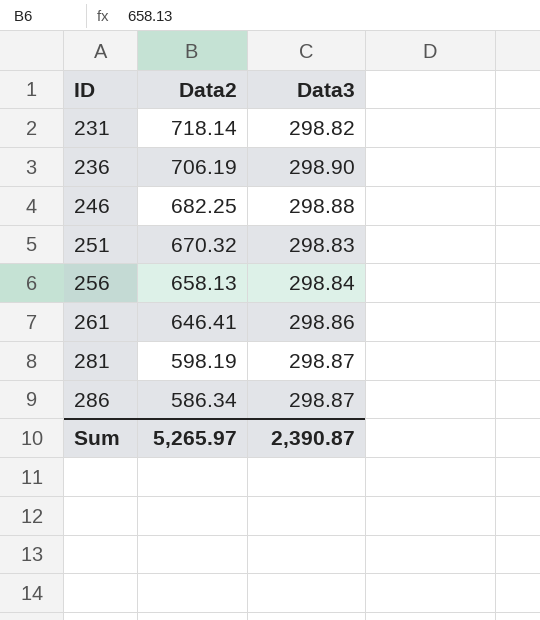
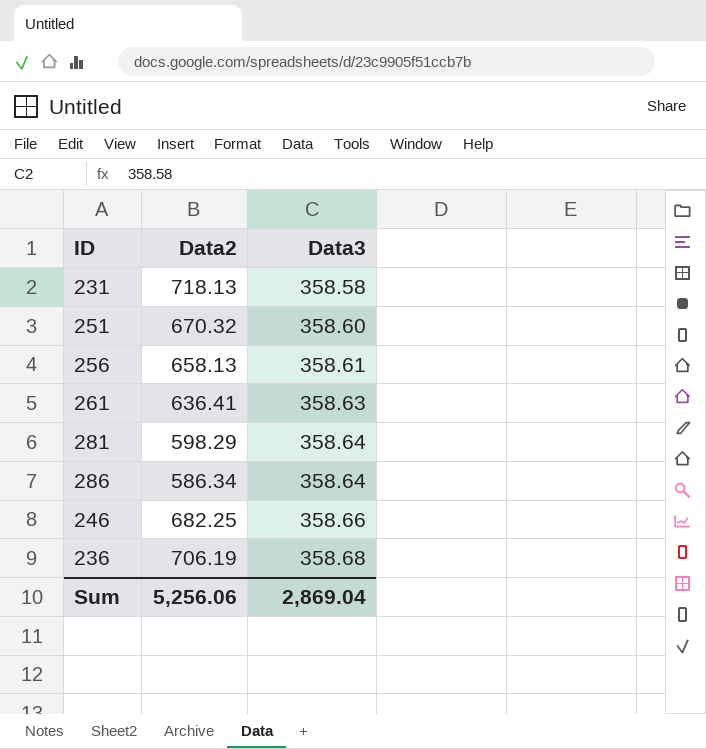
row order: ID ascending -> Data3 ascending
231 | Data2: 718.14 -> 718.13
231 | Data3: 298.82 -> 358.58
251 | Data3: 298.83 -> 358.60
256 | Data3: 298.84 -> 358.61
261 | Data2: 646.41 -> 636.41
261 | Data3: 298.86 -> 358.63
281 | Data2: 598.19 -> 598.29
281 | Data3: 298.87 -> 358.64
286 | Data3: 298.87 -> 358.64
246 | Data3: 298.88 -> 358.66
236 | Data3: 298.90 -> 358.68
Sum | Data2: 5,265.97 -> 5,256.06
Sum | Data3: 2,390.87 -> 2,869.04

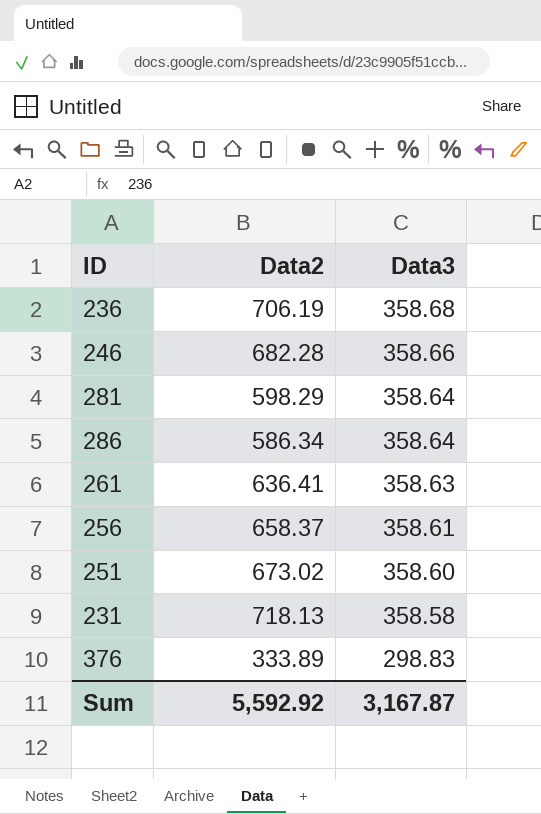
row order: Data3 ascending -> Data3 descending
246 | Data2: 682.25 -> 682.28
256 | Data2: 658.13 -> 658.37
251 | Data2: 670.32 -> 673.02
row 376: none -> 333.89 | 298.83
Sum | Data2: 5,256.06 -> 5,592.92
Sum | Data3: 2,869.04 -> 3,167.87

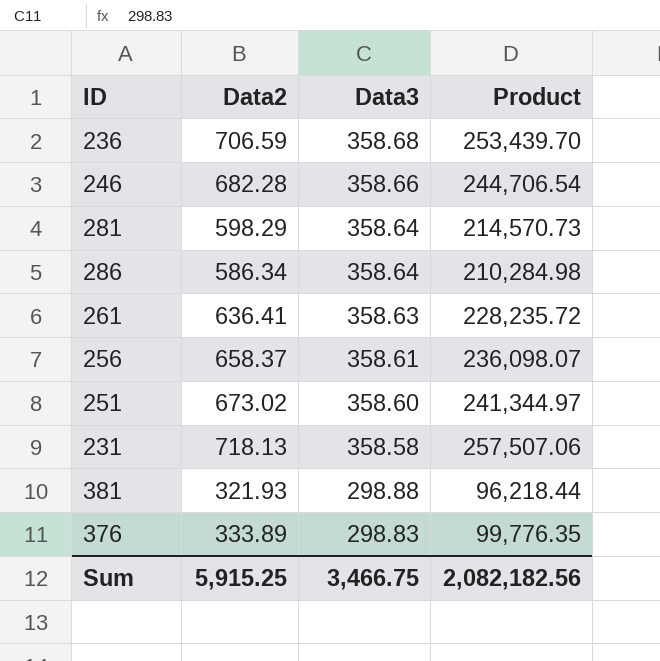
column Product | formula: none -> [Data2] * [Data3]
236 | Data2: 706.19 -> 706.59
row 381: none -> 321.93 | 298.88 | 96,218.44
Sum | Data2: 5,592.92 -> 5,915.25
Sum | Data3: 3,167.87 -> 3,466.75

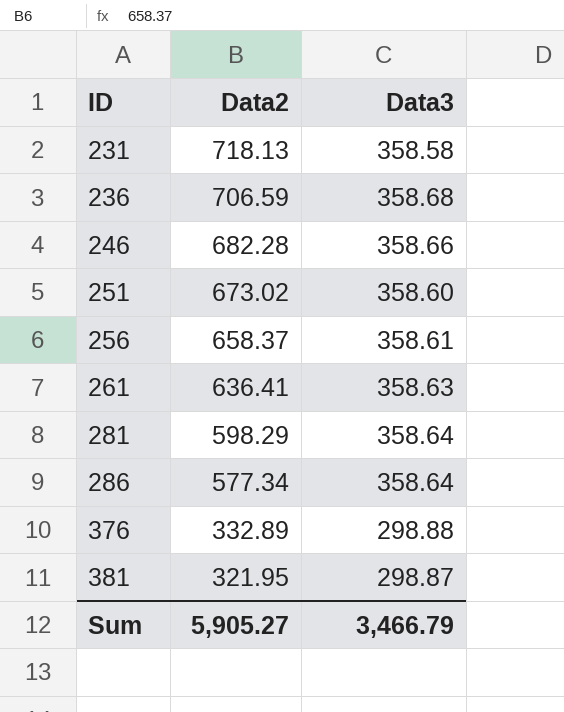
row order: Data3 descending -> ID ascending
column Product | formula: [Data2] * [Data3] -> none
286 | Data2: 586.34 -> 577.34
376 | Data2: 333.89 -> 332.89
376 | Data3: 298.83 -> 298.88
381 | Data2: 321.93 -> 321.95
381 | Data3: 298.88 -> 298.87
Sum | Data2: 5,915.25 -> 5,905.27
Sum | Data3: 3,466.75 -> 3,466.79

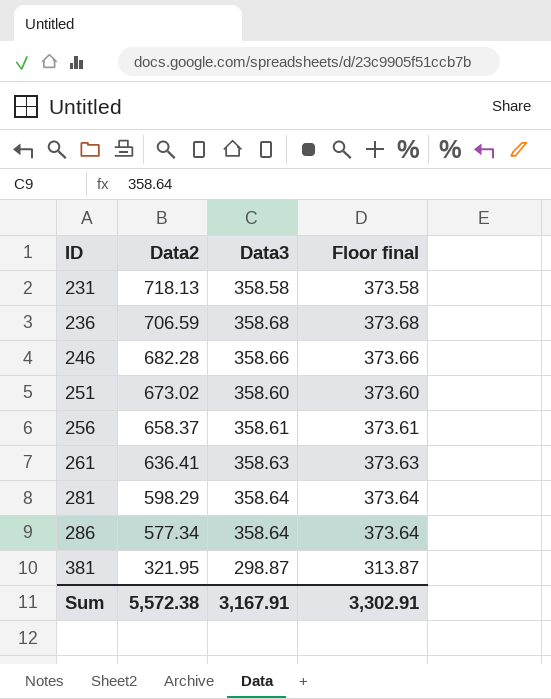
column Floor final | formula: none -> [Data3] + 15
row 376: 332.89 | 298.88 -> none
Sum | Data2: 5,905.27 -> 5,572.38
Sum | Data3: 3,466.79 -> 3,167.91

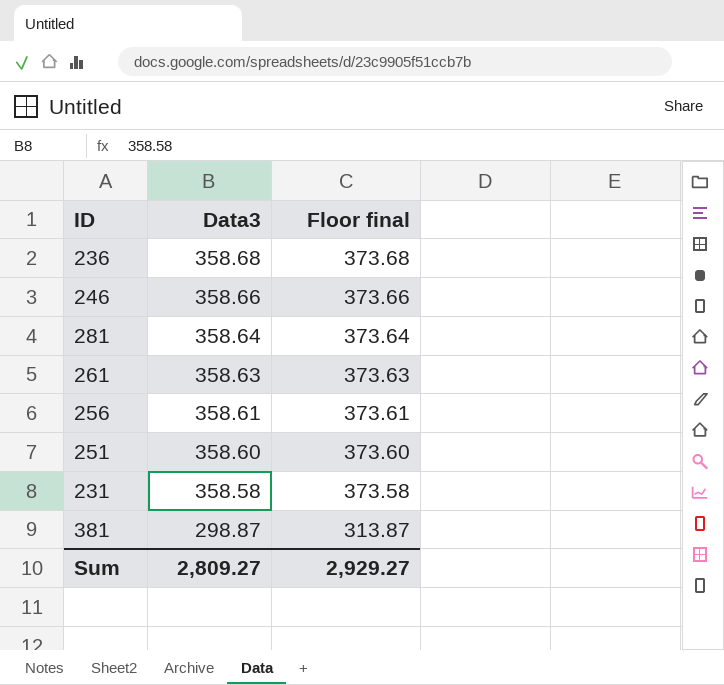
row order: ID ascending -> Data3 descending
column Data2 | position: 2 -> none
row 286: 577.34 | 358.64 | 373.64 -> none
Sum | Data3: 3,167.91 -> 2,809.27
Sum | Floor final: 3,302.91 -> 2,929.27

